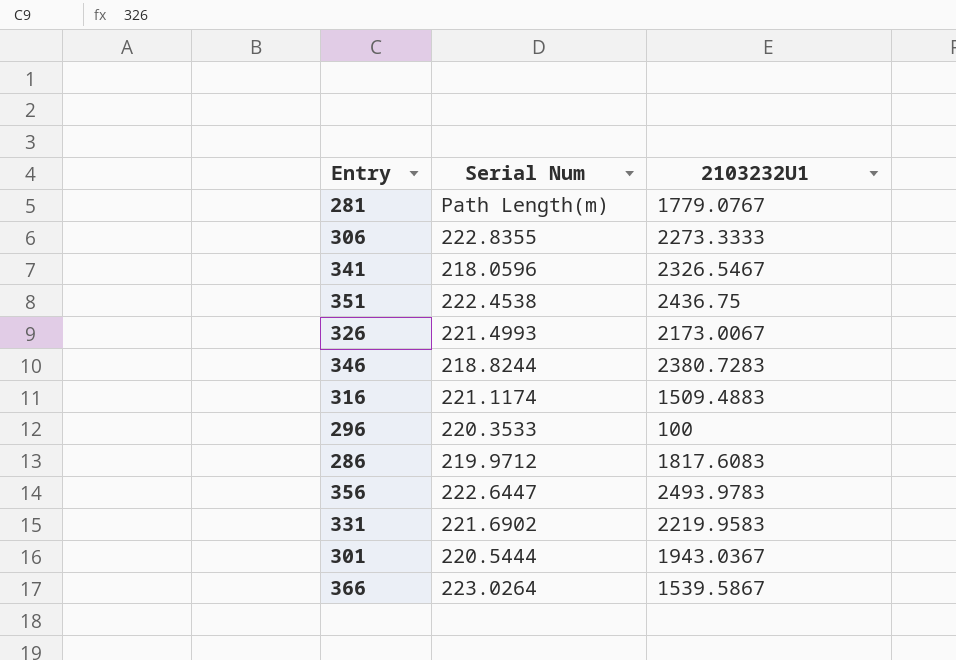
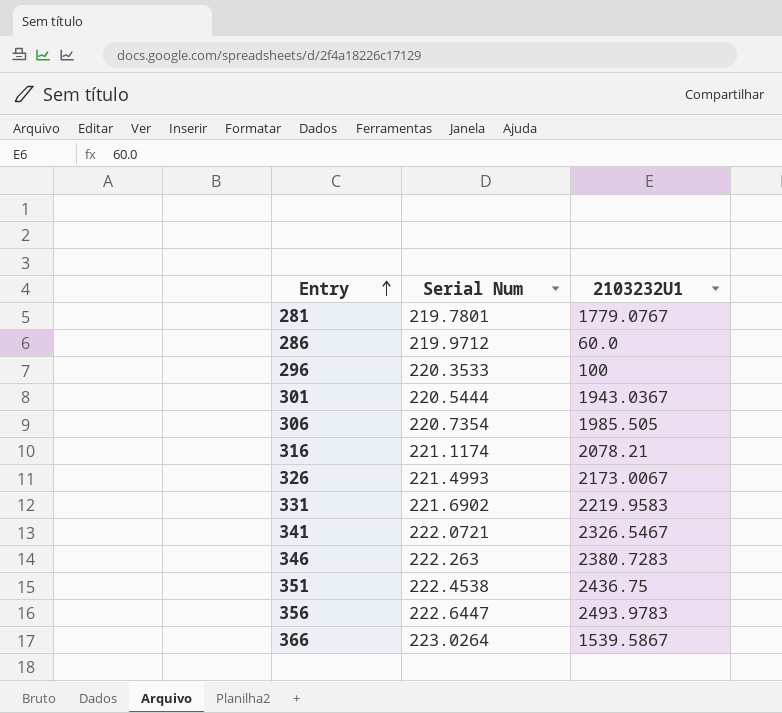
row order: none -> Entry ascending
281 | Serial Num: Path Length(m) -> 219.7801
286 | 2103232U1: 1817.6083 -> 60.0
306 | Serial Num: 222.8355 -> 220.7354
306 | 2103232U1: 2273.3333 -> 1985.505
316 | 2103232U1: 1509.4883 -> 2078.21
341 | Serial Num: 218.0596 -> 222.0721
346 | Serial Num: 218.8244 -> 222.263

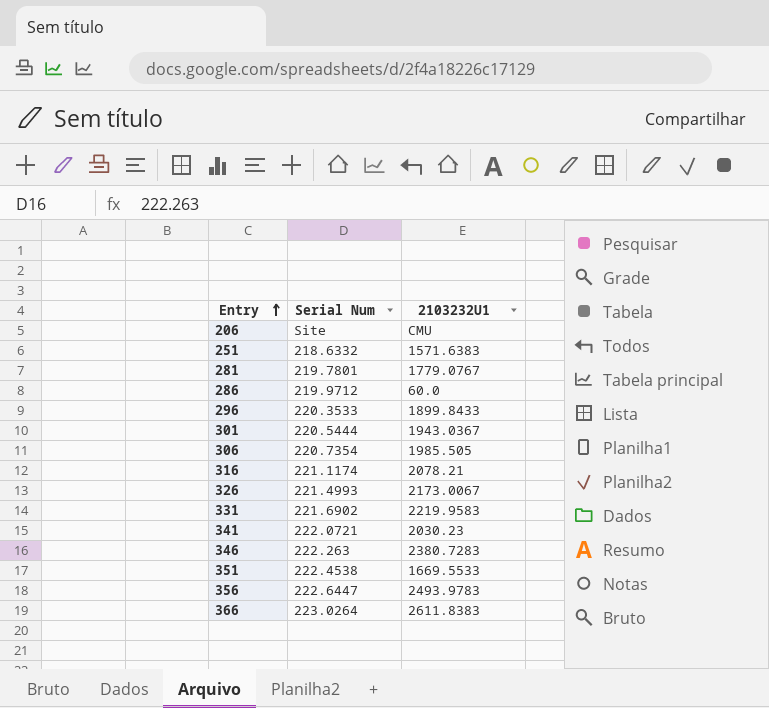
row 206: none -> Site | CMU
row 251: none -> 218.6332 | 1571.6383
296 | 2103232U1: 100 -> 1899.8433
341 | 2103232U1: 2326.5467 -> 2030.23
351 | 2103232U1: 2436.75 -> 1669.5533
366 | 2103232U1: 1539.5867 -> 2611.8383

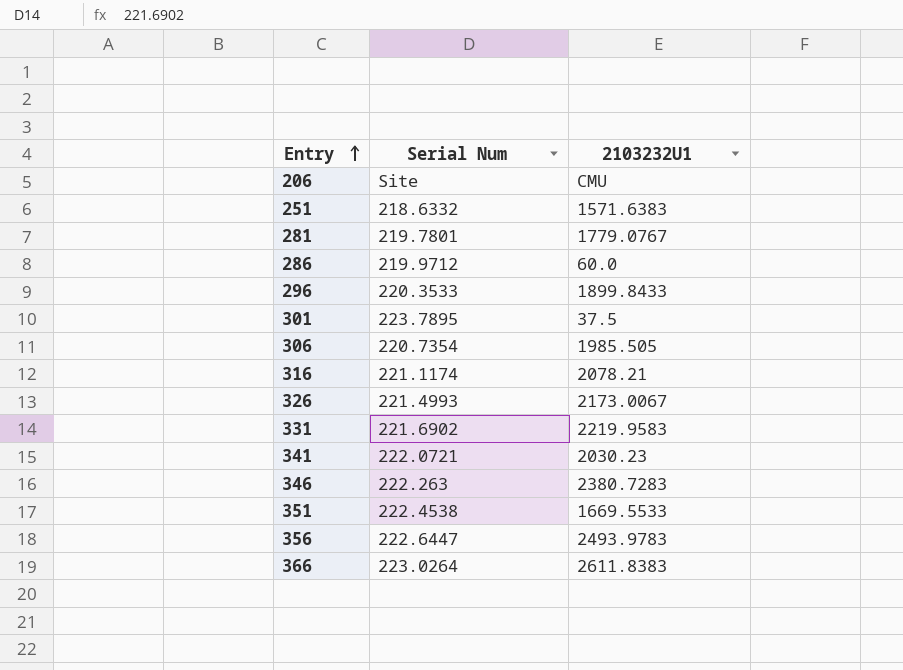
301 | Serial Num: 220.5444 -> 223.7895
301 | 2103232U1: 1943.0367 -> 37.5

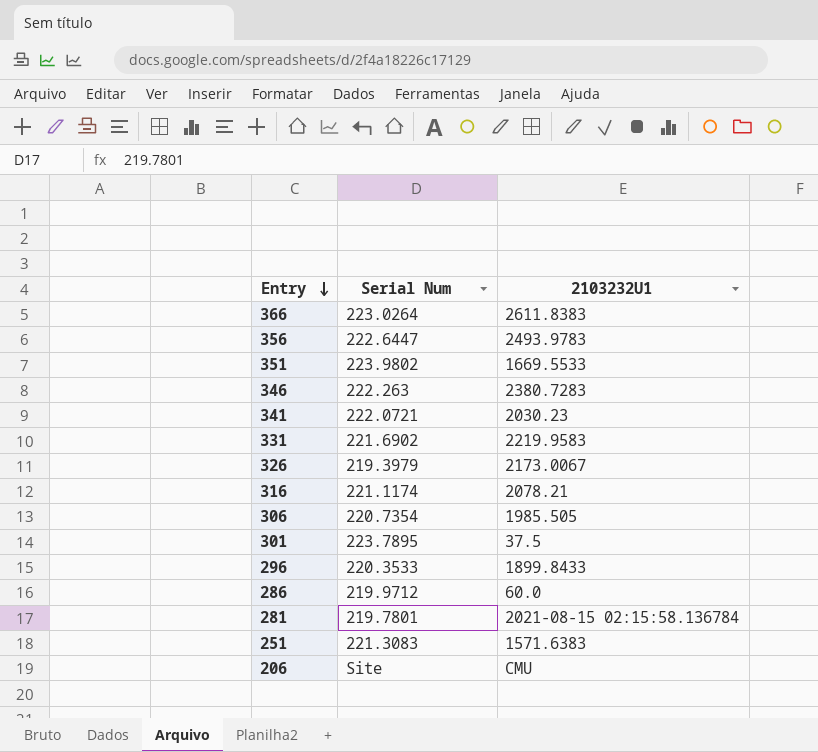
row order: Entry ascending -> Entry descending
351 | Serial Num: 222.4538 -> 223.9802
326 | Serial Num: 221.4993 -> 219.3979
281 | 2103232U1: 1779.0767 -> 2021-08-15 02:15:58.136784
251 | Serial Num: 218.6332 -> 221.3083

